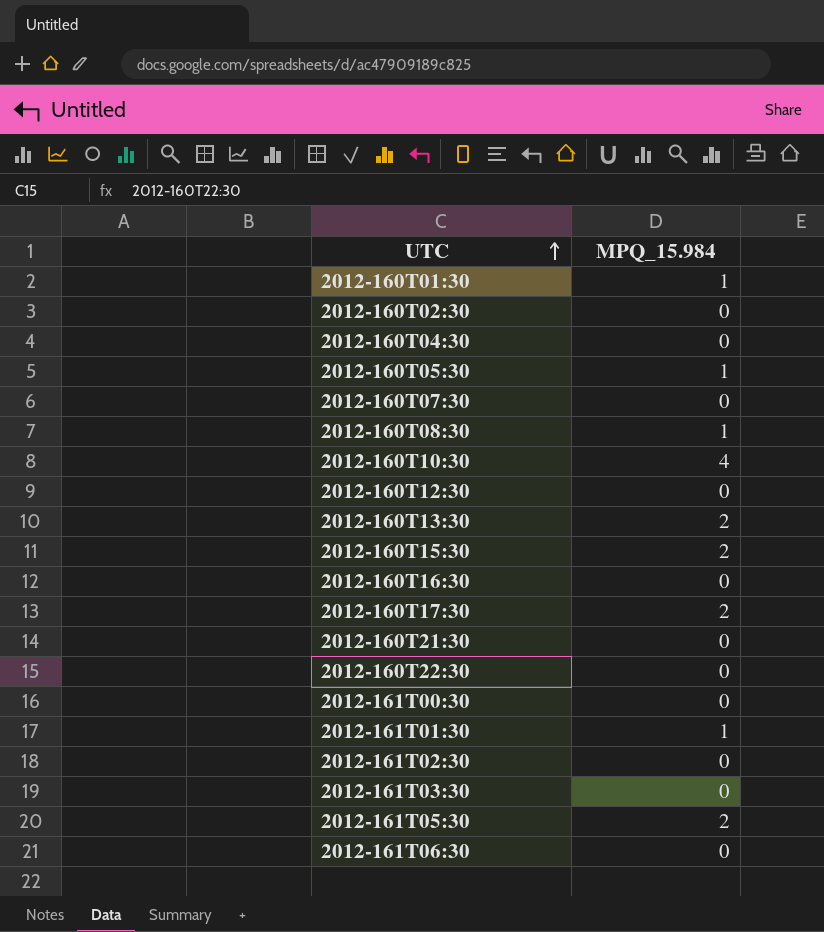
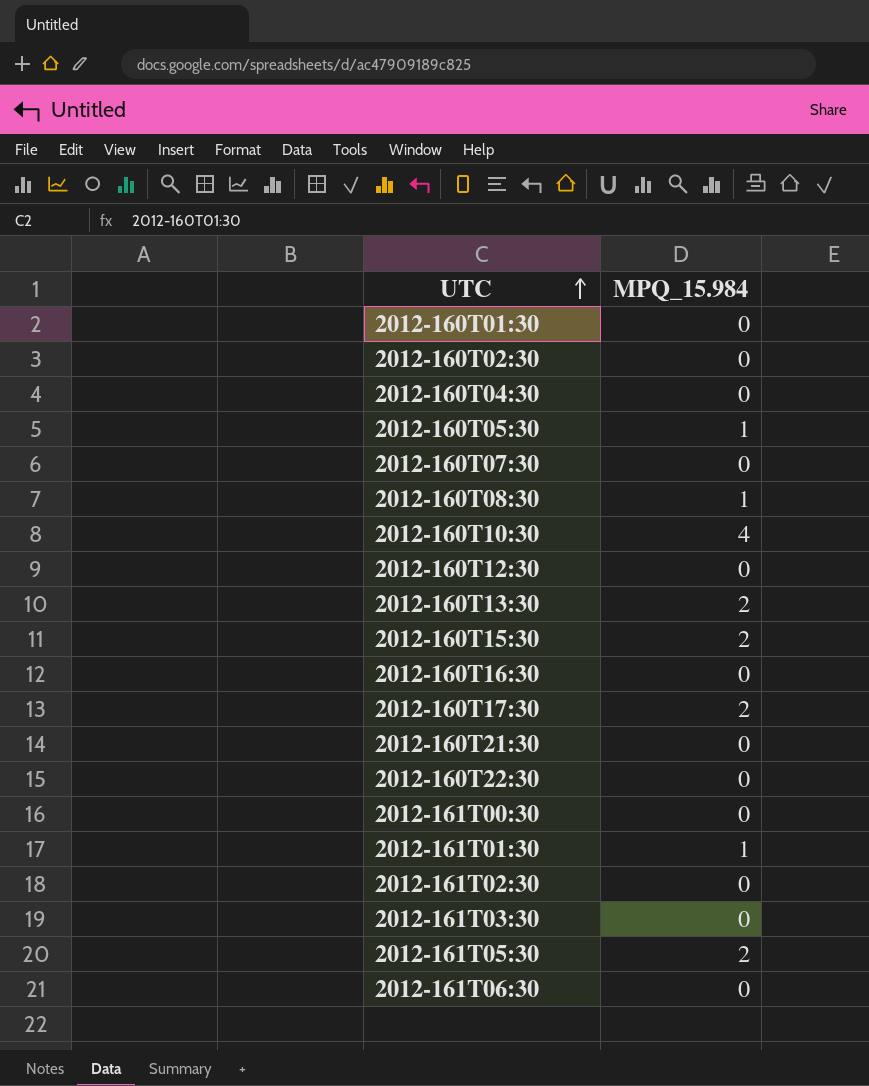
2012-160T01:30 | MPQ_15.984: 1 -> 0

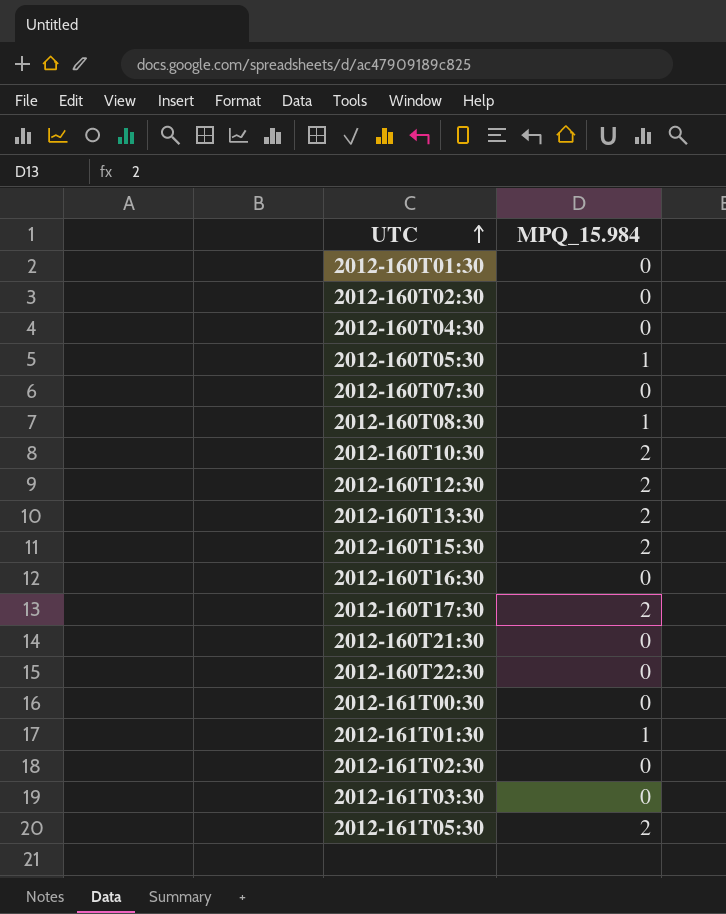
row 2012-161T06:30: 0 -> none
2012-160T10:30 | MPQ_15.984: 4 -> 2
2012-160T12:30 | MPQ_15.984: 0 -> 2

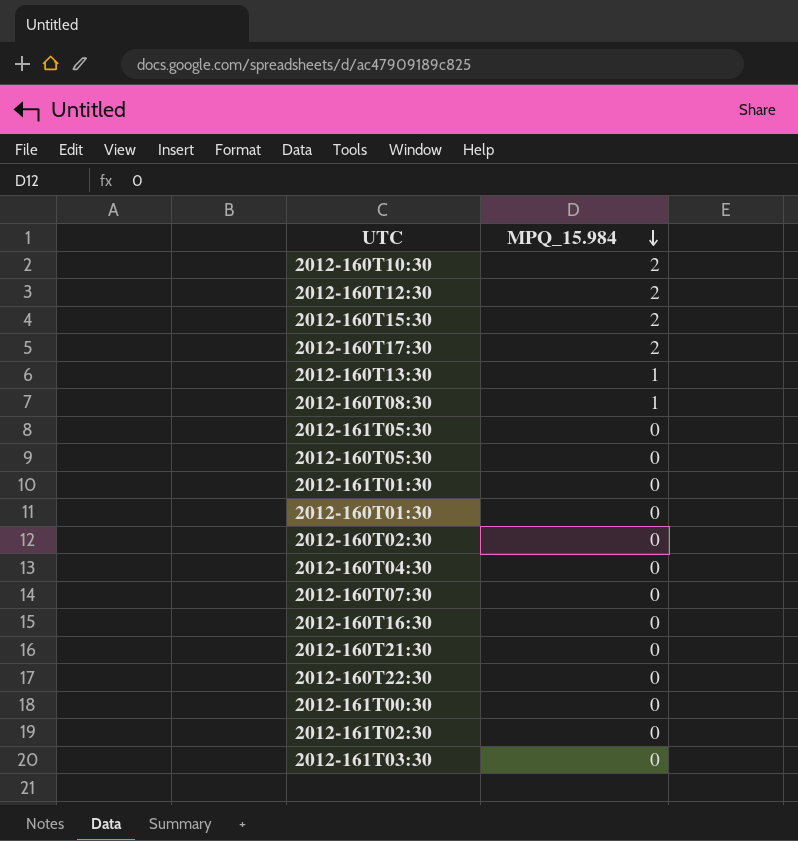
row order: UTC ascending -> MPQ_15.984 descending
2012-160T13:30 | MPQ_15.984: 2 -> 1
2012-161T05:30 | MPQ_15.984: 2 -> 0
2012-160T05:30 | MPQ_15.984: 1 -> 0
2012-161T01:30 | MPQ_15.984: 1 -> 0

